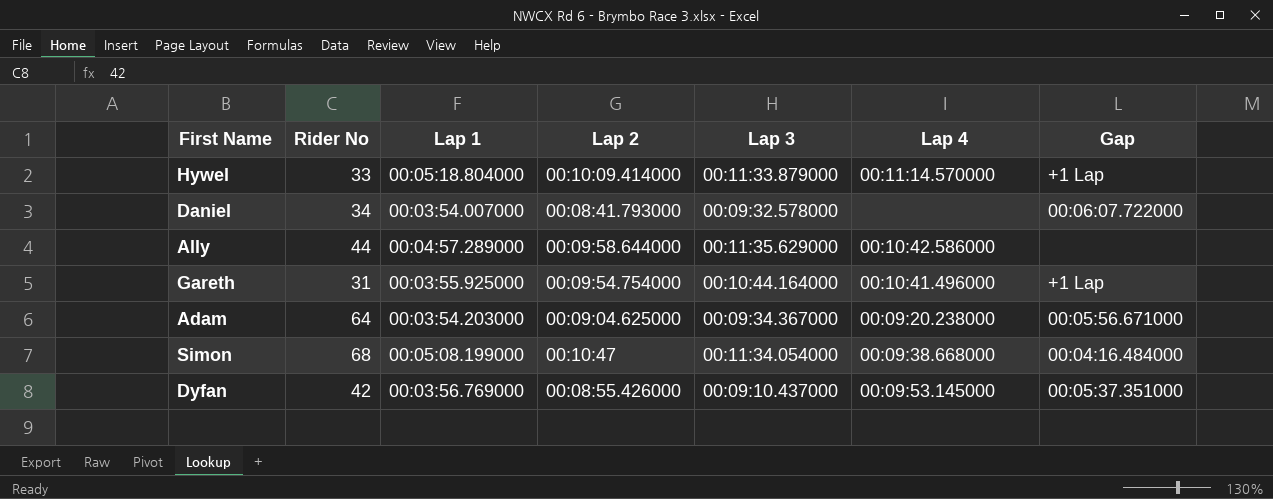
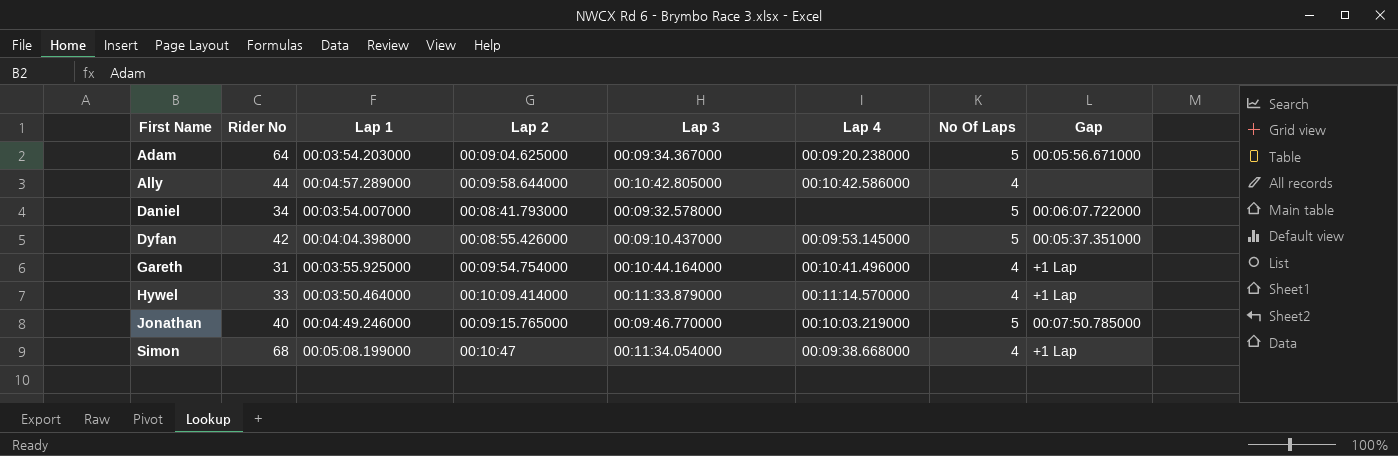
row order: none -> First Name ascending
column No Of Laps | position: none -> 7
Ally | Lap 3: 00:11:35.629000 -> 00:10:42.805000
Dyfan | Lap 1: 00:03:56.769000 -> 00:04:04.398000
Hywel | Lap 1: 00:05:18.804000 -> 00:03:50.464000
row Jonathan: none -> 40 | 00:04:49.246000 | 00:09:15.765000 | 00:09:46.770000 | 00:10:03.219000 | 5 | 00:07:50.785000
Simon | Gap: 00:04:16.484000 -> +1 Lap

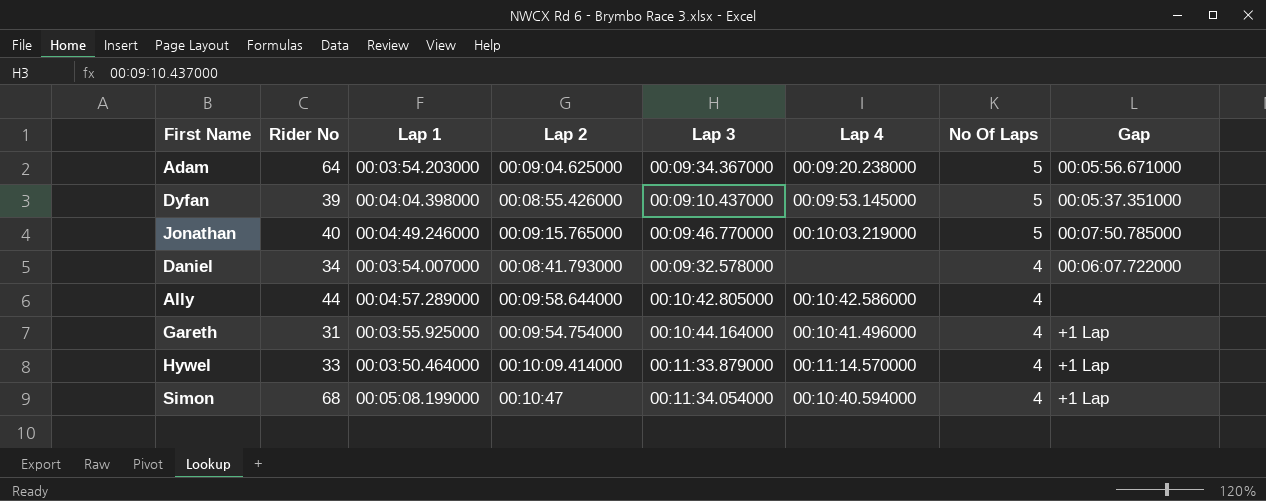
row order: First Name ascending -> No Of Laps descending
Dyfan | Rider No: 42 -> 39
Daniel | No Of Laps: 5 -> 4
Simon | Lap 4: 00:09:38.668000 -> 00:10:40.594000

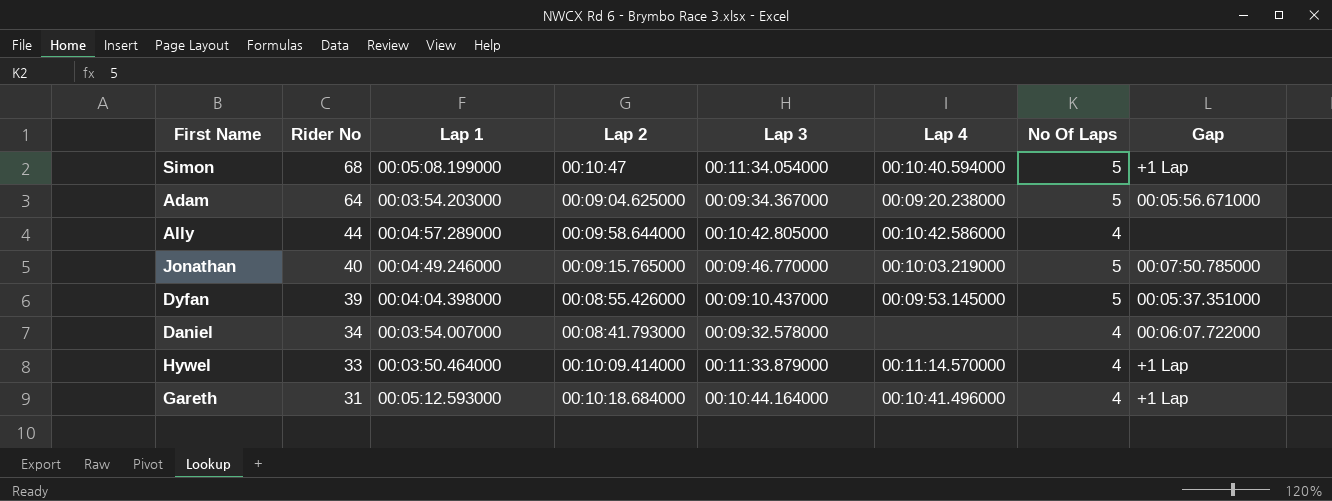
row order: No Of Laps descending -> Rider No descending
Simon | No Of Laps: 4 -> 5
Gareth | Lap 1: 00:03:55.925000 -> 00:05:12.593000
Gareth | Lap 2: 00:09:54.754000 -> 00:10:18.684000

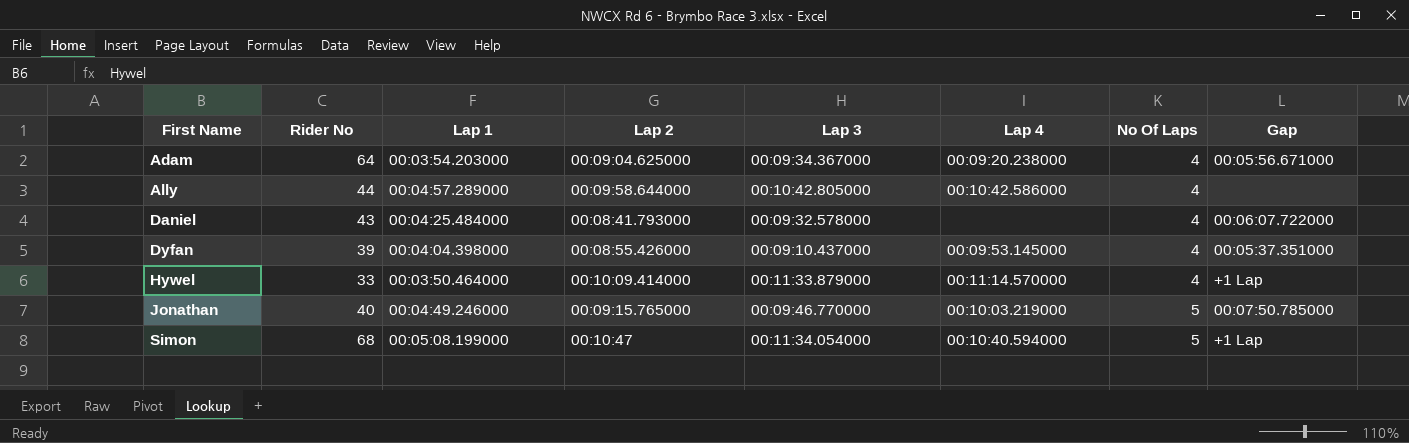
row order: Rider No descending -> First Name ascending
row Gareth: 31 | 00:05:12.593000 | 00:10:18.684000 | 00:10:44.164000 | 00:10:41.496000 | 4 | +1 Lap -> none
Adam | No Of Laps: 5 -> 4
Daniel | Rider No: 34 -> 43
Daniel | Lap 1: 00:03:54.007000 -> 00:04:25.484000
Dyfan | No Of Laps: 5 -> 4

